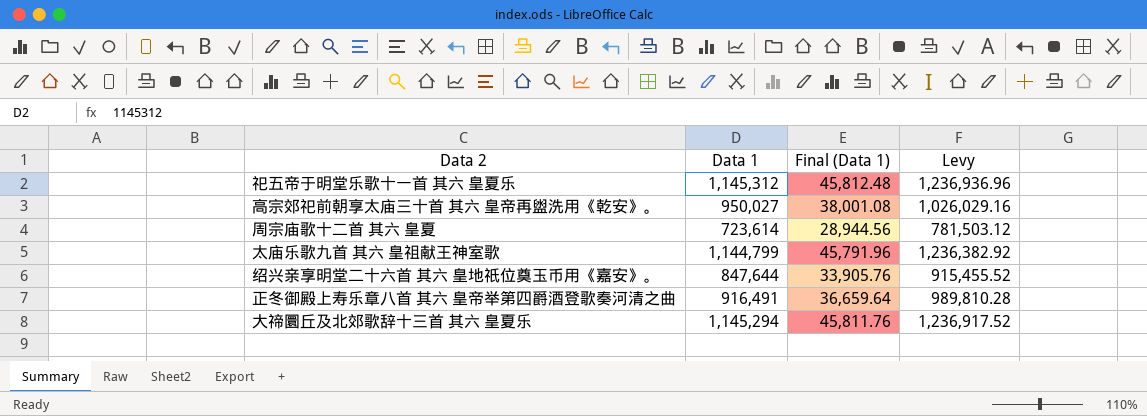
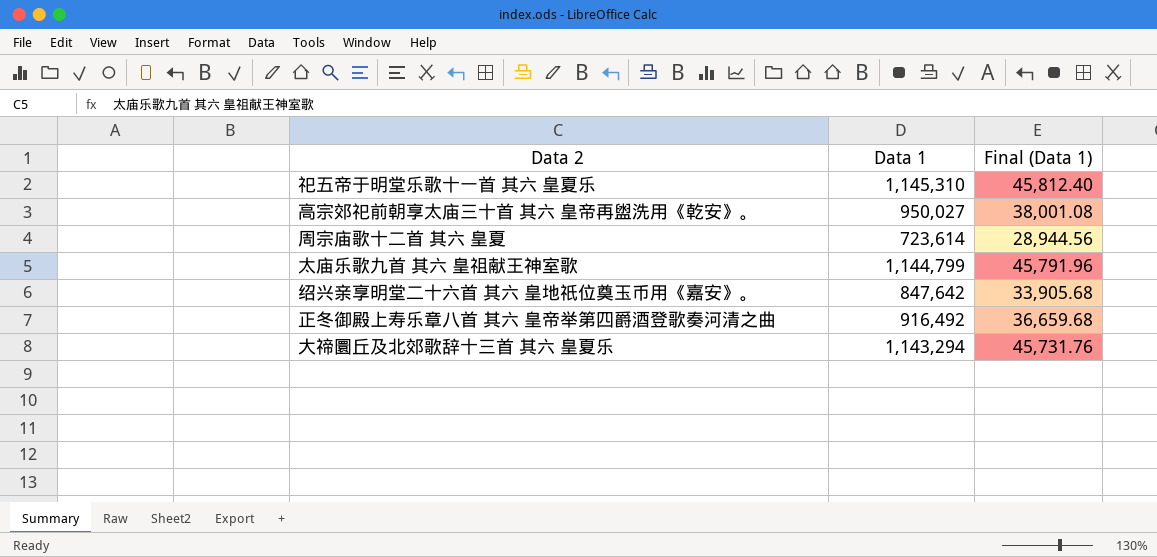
column Levy | formula: [Data 1] * 1.08 -> none
祀五帝于明堂乐歌十一首 其六 皇夏乐 | Data 1: 1,145,312 -> 1,145,310
祀五帝于明堂乐歌十一首 其六 皇夏乐 | Final (Data 1): 45,812.48 -> 45,812.40
绍兴亲享明堂二十六首 其六 皇地祇位奠玉币用《嘉安》。 | Data 1: 847,644 -> 847,642
绍兴亲享明堂二十六首 其六 皇地祇位奠玉币用《嘉安》。 | Final (Data 1): 33,905.76 -> 33,905.68
正冬御殿上寿乐章八首 其六 皇帝举第四爵酒登歌奏河清之曲 | Data 1: 916,491 -> 916,492
正冬御殿上寿乐章八首 其六 皇帝举第四爵酒登歌奏河清之曲 | Final (Data 1): 36,659.64 -> 36,659.68
大禘圜丘及北郊歌辞十三首 其六 皇夏乐 | Data 1: 1,145,294 -> 1,143,294
大禘圜丘及北郊歌辞十三首 其六 皇夏乐 | Final (Data 1): 45,811.76 -> 45,731.76

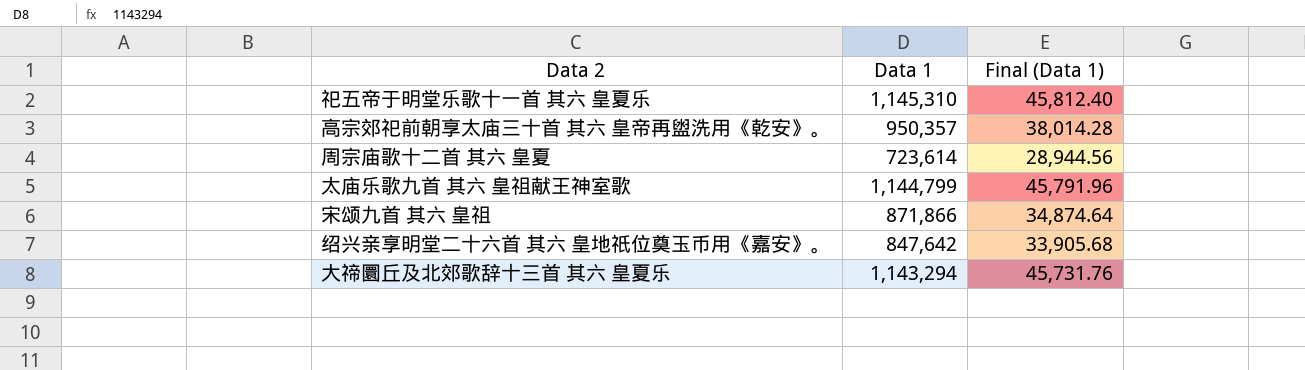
row 正冬御殿上寿乐章八首 其六 皇帝举第四爵酒登歌奏河清之曲: 916,492 | 36,659.68 -> none
高宗郊祀前朝享太庙三十首 其六 皇帝再盥洗用《乾安》。 | Data 1: 950,027 -> 950,357
高宗郊祀前朝享太庙三十首 其六 皇帝再盥洗用《乾安》。 | Final (Data 1): 38,001.08 -> 38,014.28
row 宋颂九首 其六 皇祖: none -> 871,866 | 34,874.64

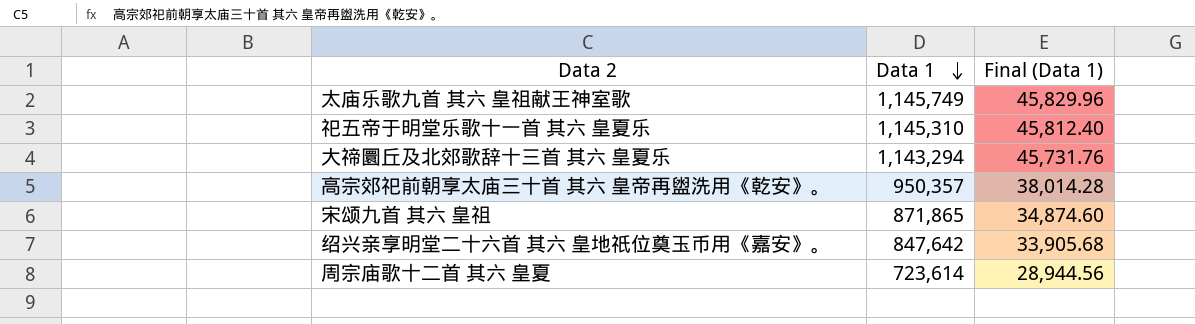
row order: none -> Data 1 descending
太庙乐歌九首 其六 皇祖献王神室歌 | Data 1: 1,144,799 -> 1,145,749
太庙乐歌九首 其六 皇祖献王神室歌 | Final (Data 1): 45,791.96 -> 45,829.96
宋颂九首 其六 皇祖 | Data 1: 871,866 -> 871,865
宋颂九首 其六 皇祖 | Final (Data 1): 34,874.64 -> 34,874.60

